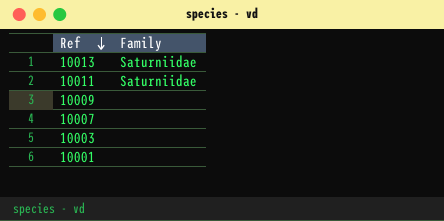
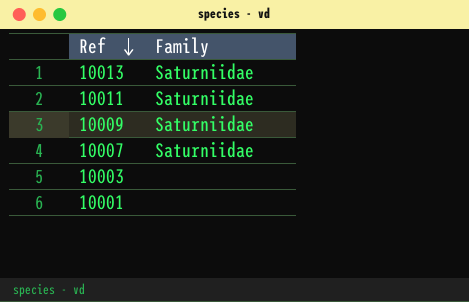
10009 | Family: none -> Saturniidae
10007 | Family: none -> Saturniidae

